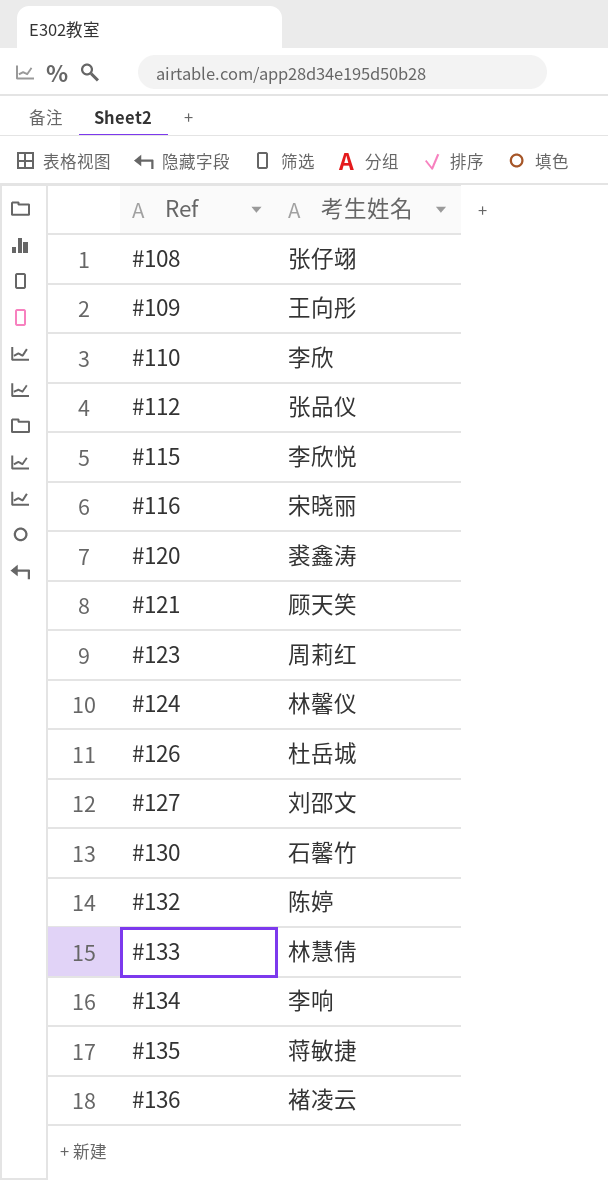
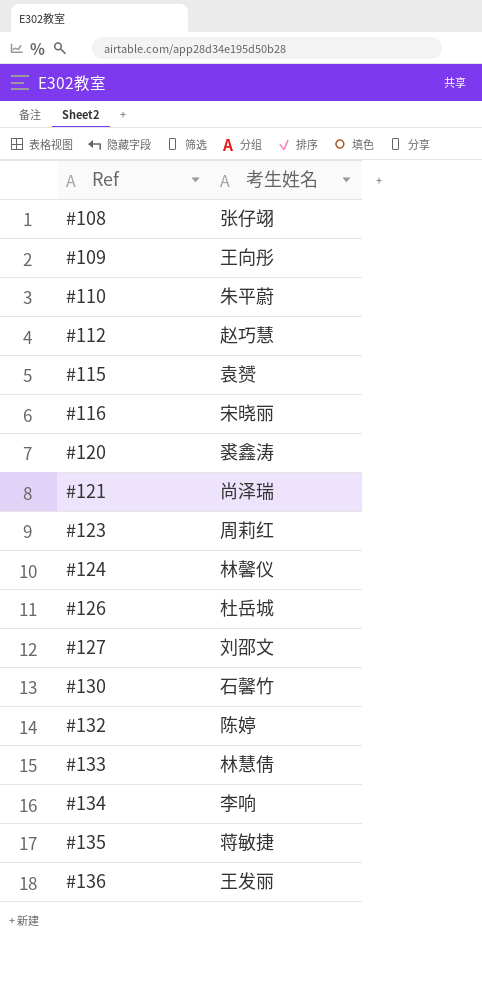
#110 | 考生姓名: 李欣 -> 朱平蔚
#112 | 考生姓名: 张品仪 -> 赵巧慧
#115 | 考生姓名: 李欣悦 -> 袁赟
#121 | 考生姓名: 顾天笑 -> 尚泽瑞
#136 | 考生姓名: 褚凌云 -> 王发丽

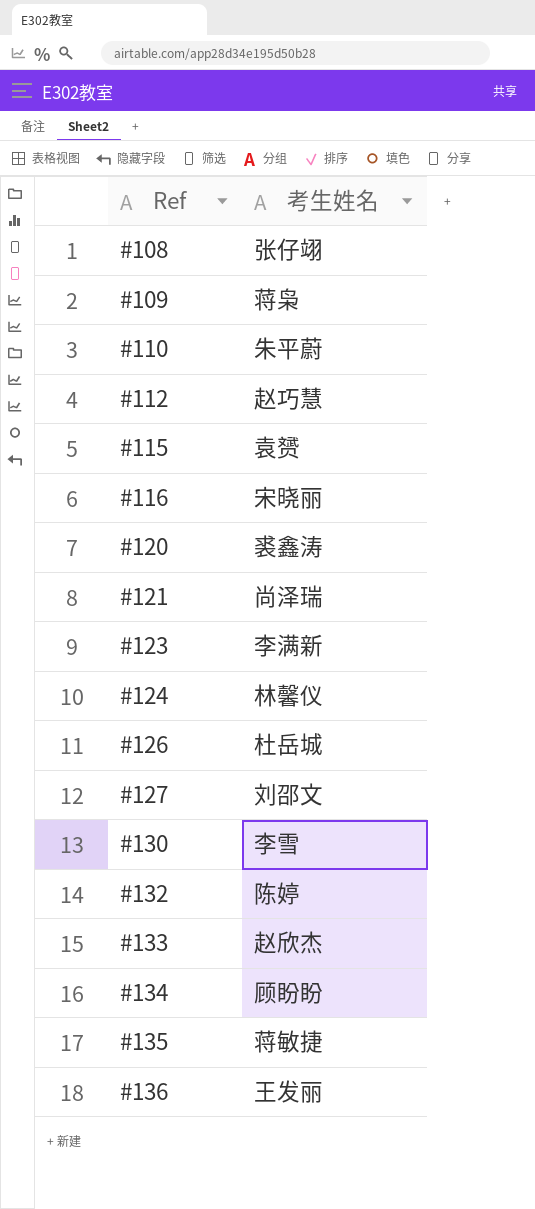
#109 | 考生姓名: 王向彤 -> 蒋枭
#123 | 考生姓名: 周莉红 -> 李满新
#130 | 考生姓名: 石馨竹 -> 李雪
#133 | 考生姓名: 林慧倩 -> 赵欣杰
#134 | 考生姓名: 李响 -> 顾盼盼

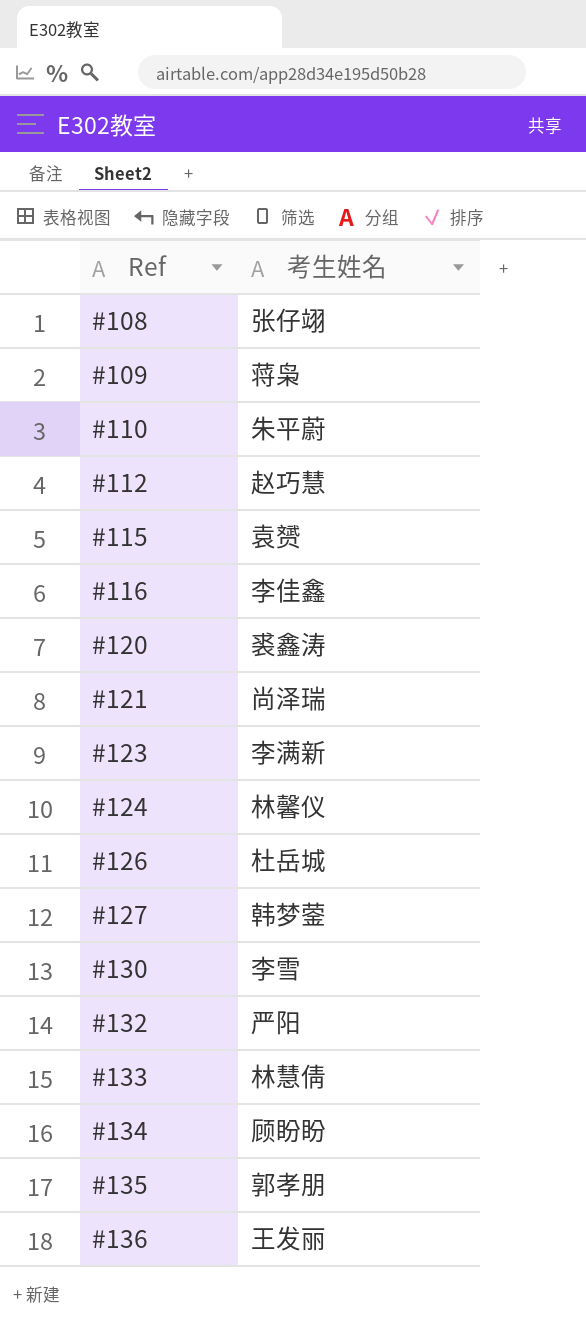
#116 | 考生姓名: 宋晓丽 -> 李佳鑫
#127 | 考生姓名: 刘邵文 -> 韩梦蓥
#132 | 考生姓名: 陈婷 -> 严阳
#133 | 考生姓名: 赵欣杰 -> 林慧倩
#135 | 考生姓名: 蒋敏捷 -> 郭孝朋

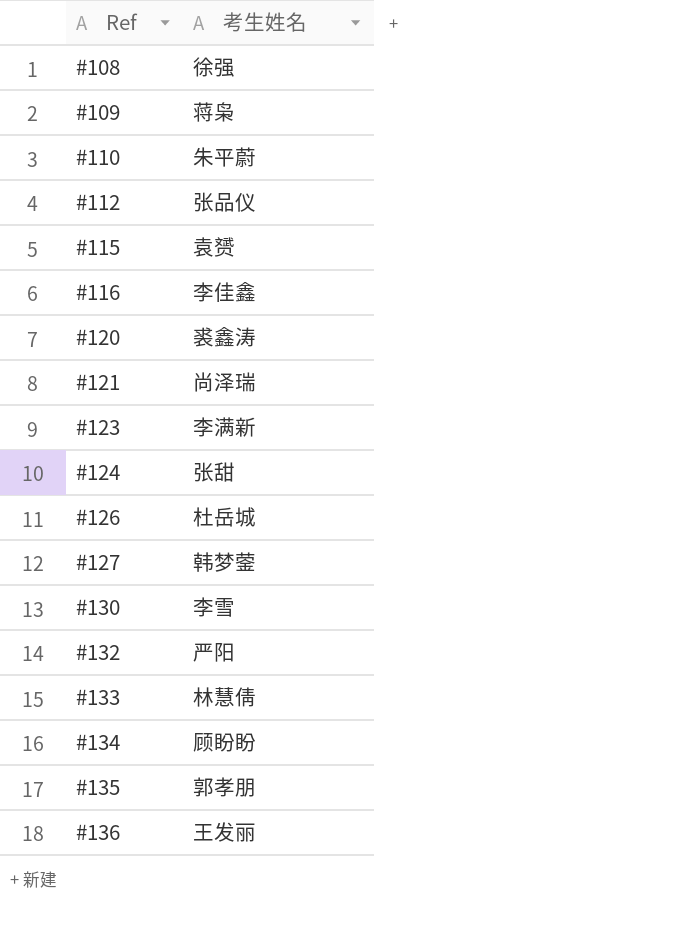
#108 | 考生姓名: 张仔翊 -> 徐强
#112 | 考生姓名: 赵巧慧 -> 张品仪
#124 | 考生姓名: 林馨仪 -> 张甜

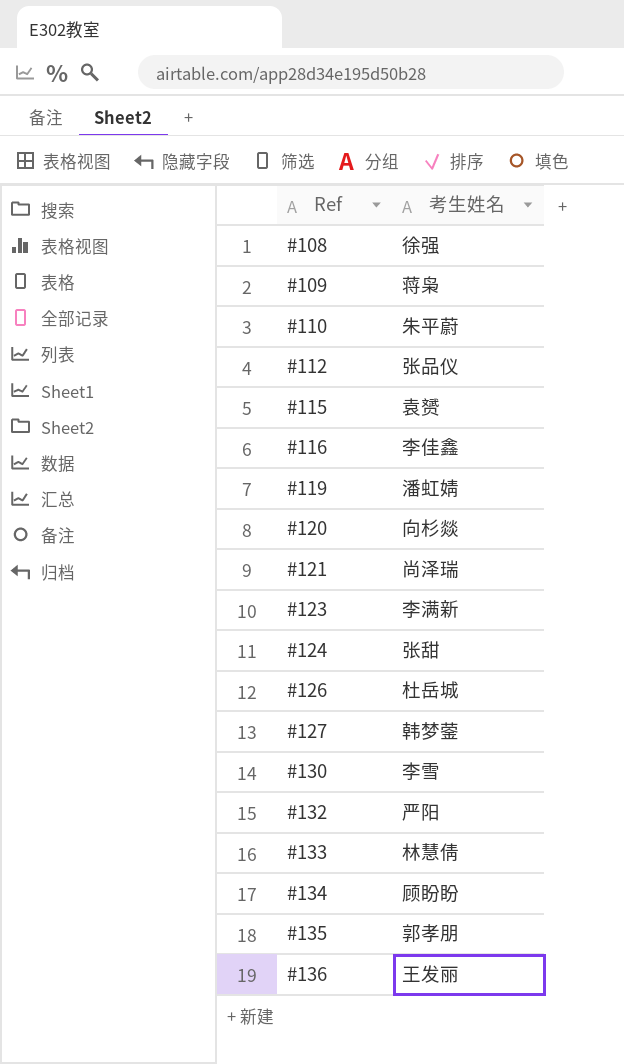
row #119: none -> 潘虹婧
#120 | 考生姓名: 裘鑫涛 -> 向杉燚

